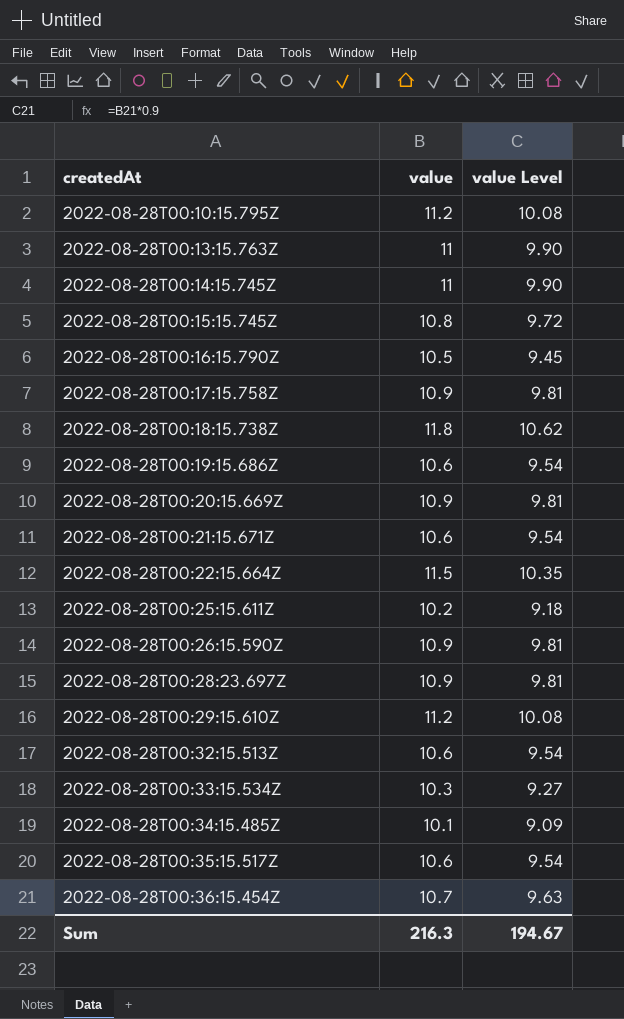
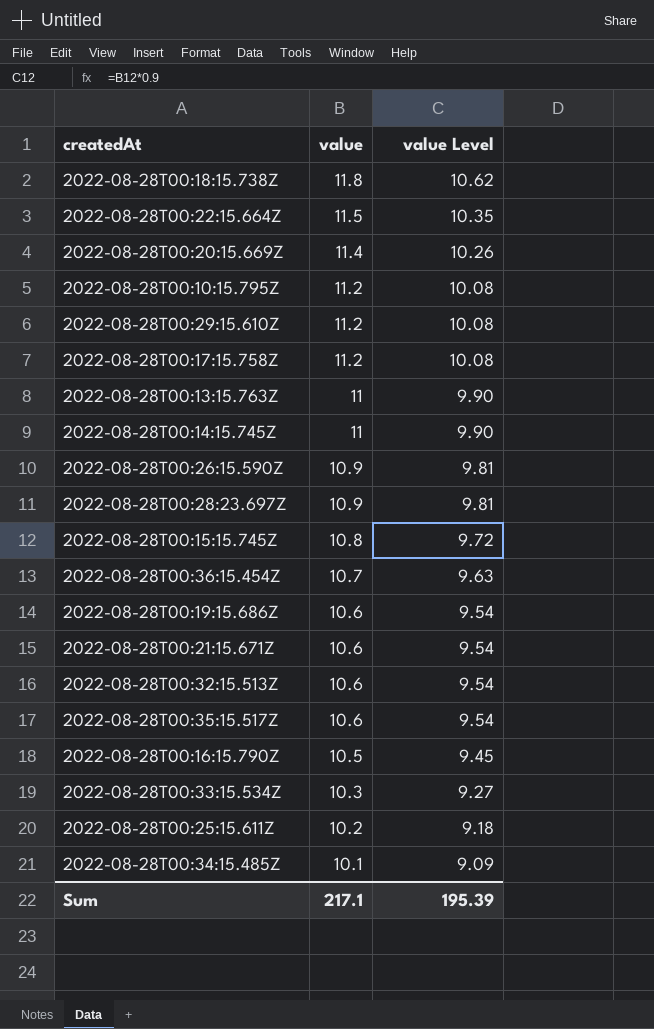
row order: createdAt ascending -> value descending
2022-08-28T00:20:15.669Z | value: 10.9 -> 11.4
2022-08-28T00:20:15.669Z | value Level: 9.81 -> 10.26
2022-08-28T00:17:15.758Z | value: 10.9 -> 11.2
2022-08-28T00:17:15.758Z | value Level: 9.81 -> 10.08
Sum | value: 216.3 -> 217.1
Sum | value Level: 194.67 -> 195.39

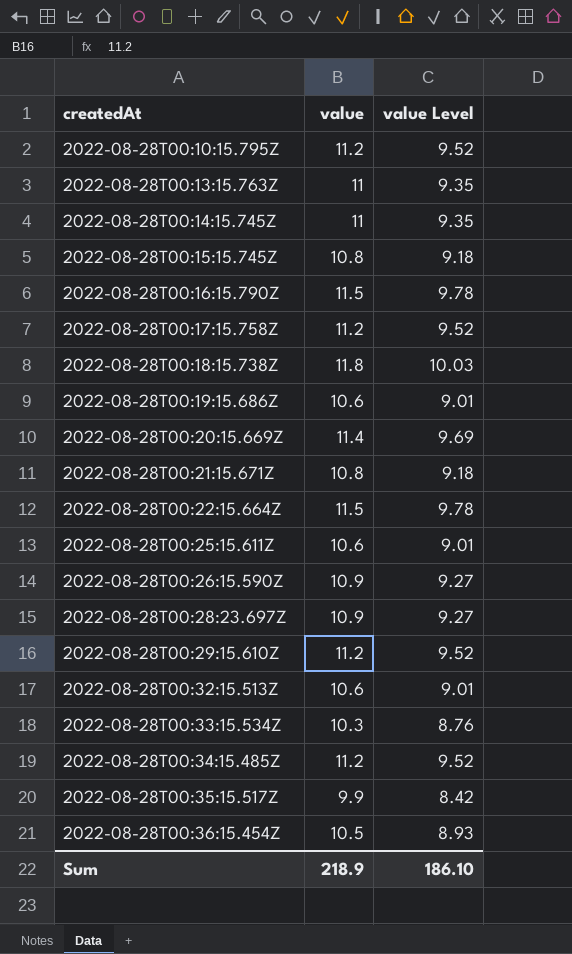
row order: value descending -> createdAt ascending
column value Level | formula: [value] * 0.9 -> [value] * 0.85
2022-08-28T00:16:15.790Z | value: 10.5 -> 11.5
2022-08-28T00:21:15.671Z | value: 10.6 -> 10.8
2022-08-28T00:25:15.611Z | value: 10.2 -> 10.6
2022-08-28T00:34:15.485Z | value: 10.1 -> 11.2
2022-08-28T00:35:15.517Z | value: 10.6 -> 9.9
2022-08-28T00:36:15.454Z | value: 10.7 -> 10.5
Sum | value: 217.1 -> 218.9
Sum | value Level: 195.39 -> 186.10

